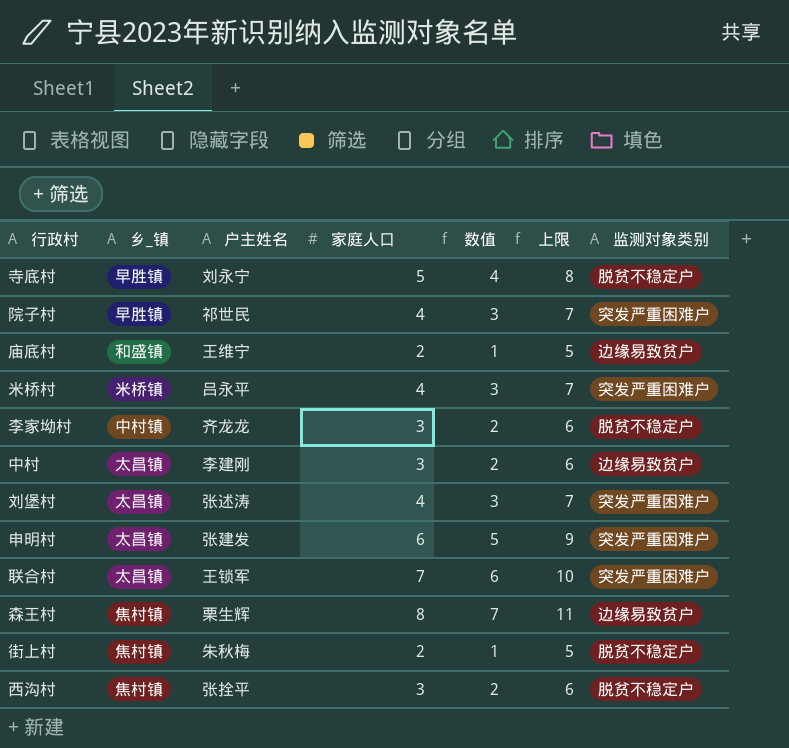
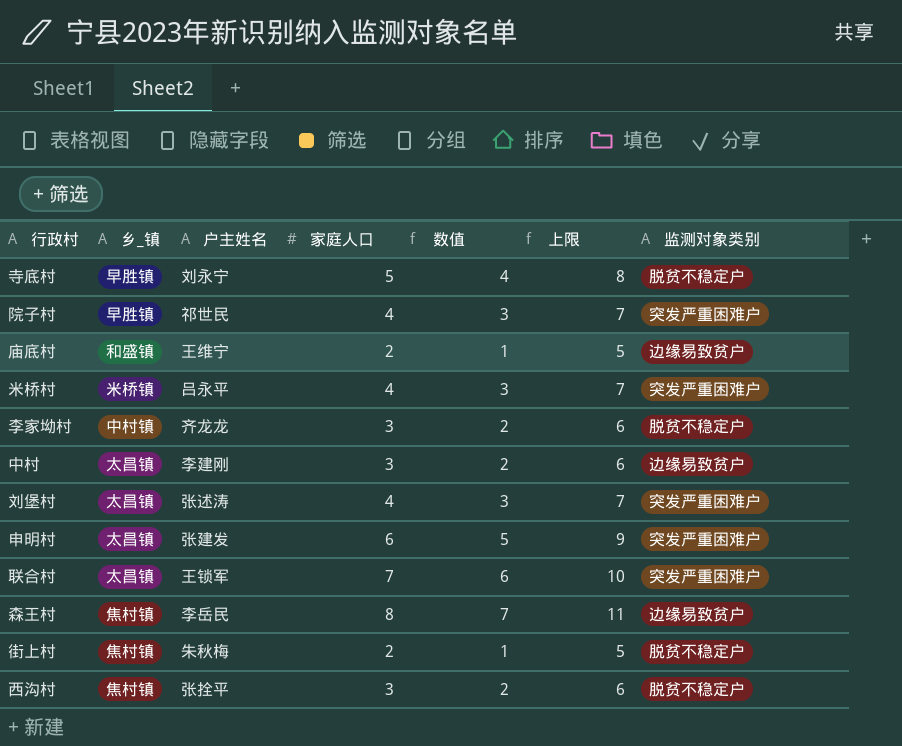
森王村 | 户主姓名: 栗生辉 -> 李岳民

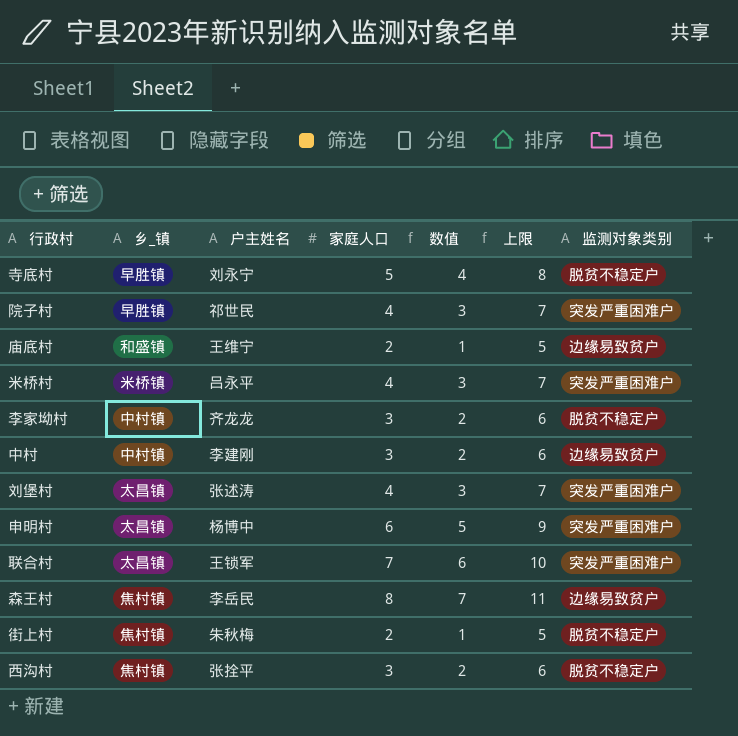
中村 | 乡_镇: 太昌镇 -> 中村镇
申明村 | 户主姓名: 张建发 -> 杨博中

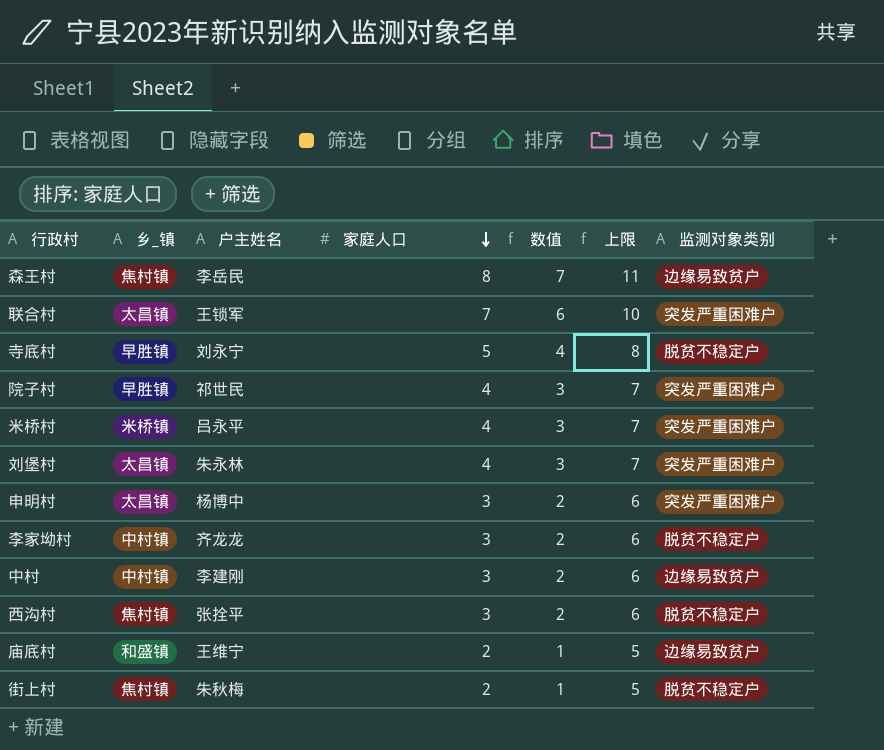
row order: none -> 家庭人口 descending
刘堡村 | 户主姓名: 张述涛 -> 朱永林
申明村 | 家庭人口: 6 -> 3
申明村 | 数值: 5 -> 2
申明村 | 上限: 9 -> 6

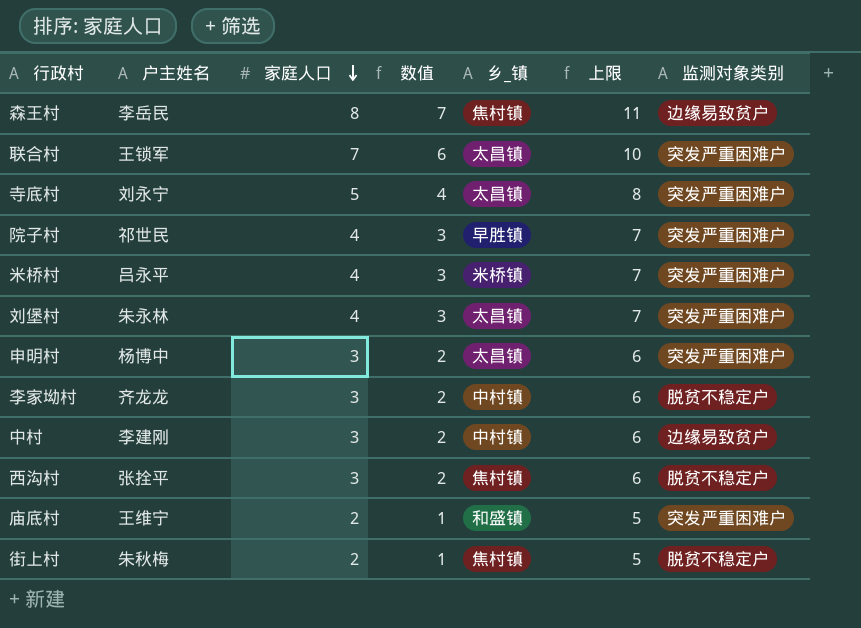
column 乡_镇 | position: 2 -> 5
寺底村 | 乡_镇: 早胜镇 -> 太昌镇
寺底村 | 监测对象类别: 脱贫不稳定户 -> 突发严重困难户
庙底村 | 监测对象类别: 边缘易致贫户 -> 突发严重困难户

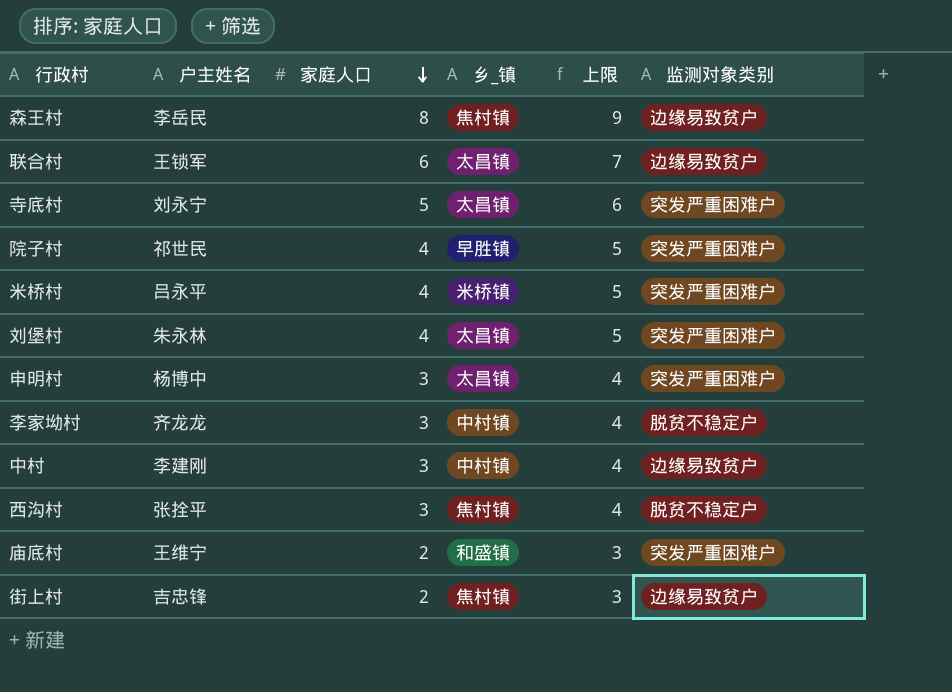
column 数值 | formula: [家庭人口] - 1 -> none
column 上限 | formula: [家庭人口] + 3 -> [家庭人口] + 1
联合村 | 家庭人口: 7 -> 6
联合村 | 监测对象类别: 突发严重困难户 -> 边缘易致贫户
街上村 | 户主姓名: 朱秋梅 -> 吉忠锋
街上村 | 监测对象类别: 脱贫不稳定户 -> 边缘易致贫户

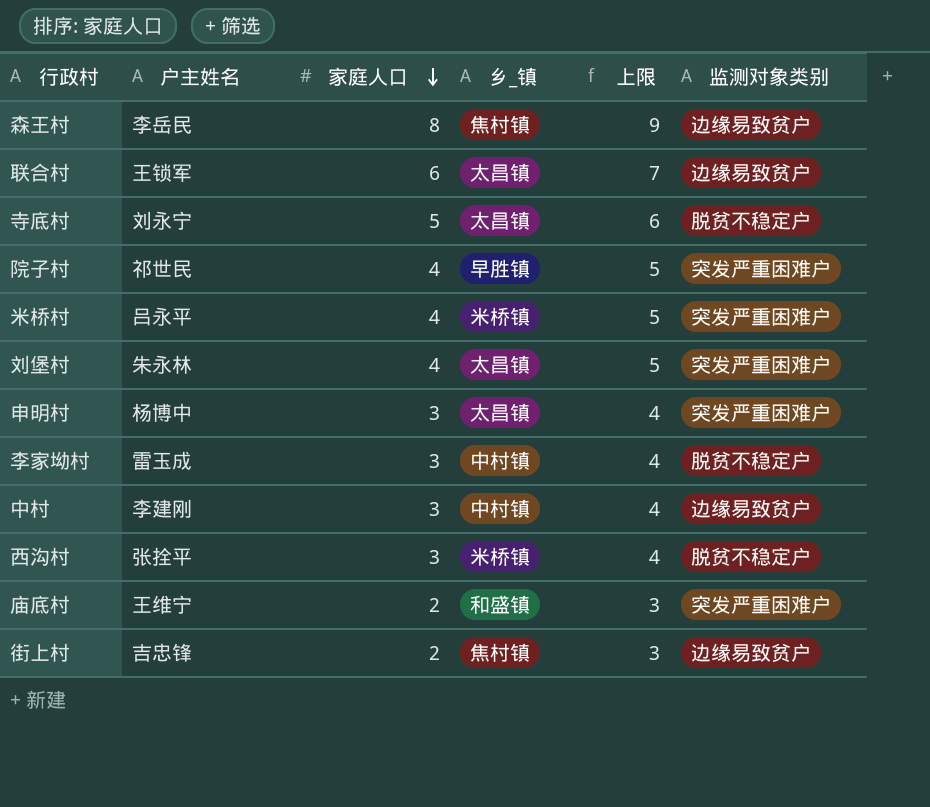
寺底村 | 监测对象类别: 突发严重困难户 -> 脱贫不稳定户
李家坳村 | 户主姓名: 齐龙龙 -> 雷玉成
西沟村 | 乡_镇: 焦村镇 -> 米桥镇

